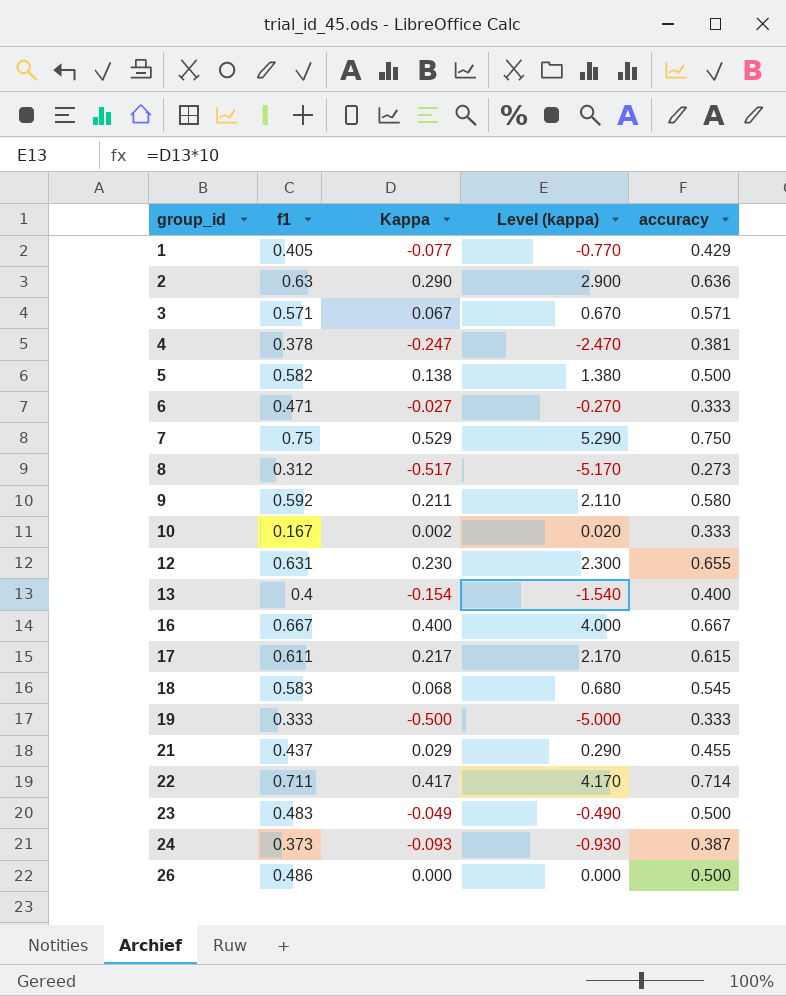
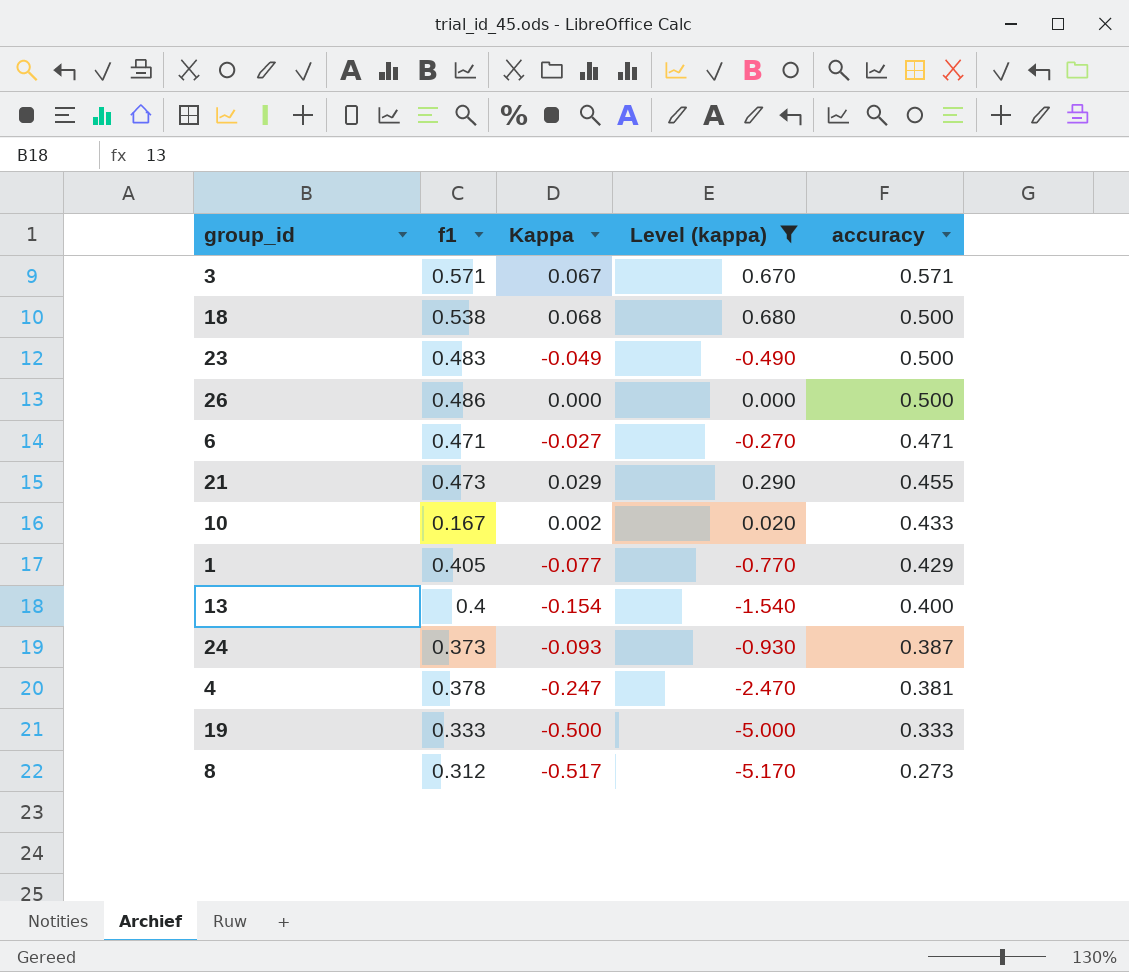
filter: none -> Level (kappa) <= 0.680
row order: group_id ascending -> accuracy descending
18 | f1: 0.583 -> 0.538
18 | accuracy: 0.545 -> 0.500
6 | accuracy: 0.333 -> 0.471
21 | f1: 0.437 -> 0.473
10 | accuracy: 0.333 -> 0.433

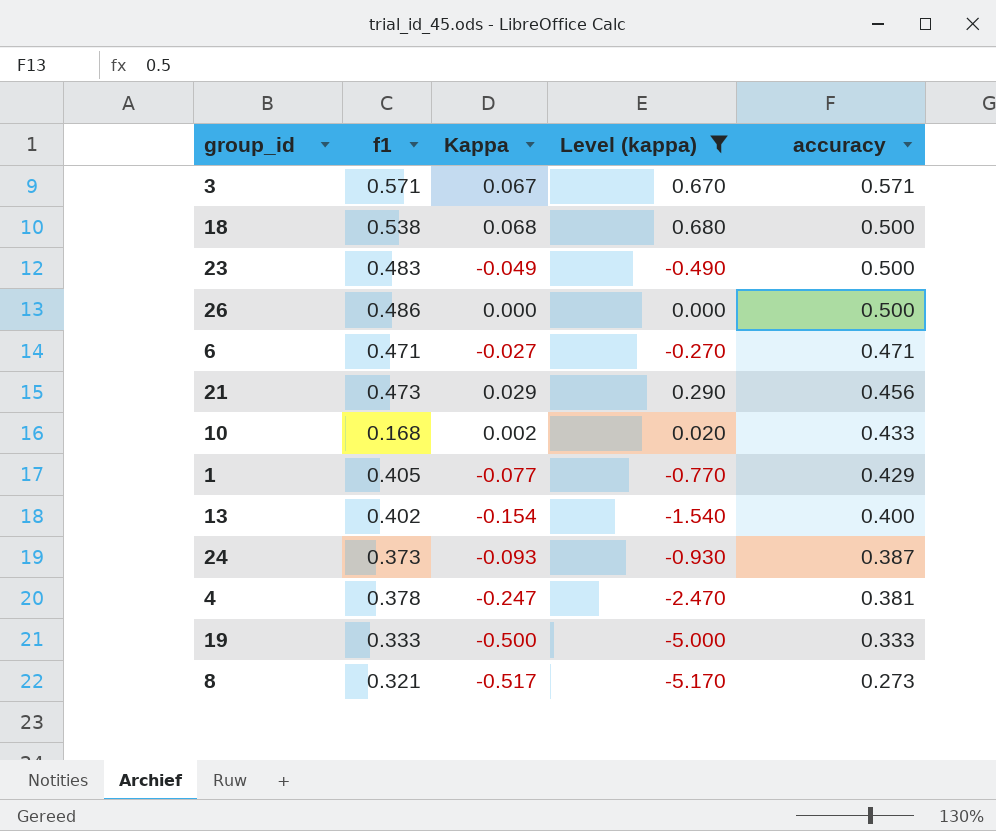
21 | accuracy: 0.455 -> 0.456
10 | f1: 0.167 -> 0.168
13 | f1: 0.4 -> 0.402
8 | f1: 0.312 -> 0.321

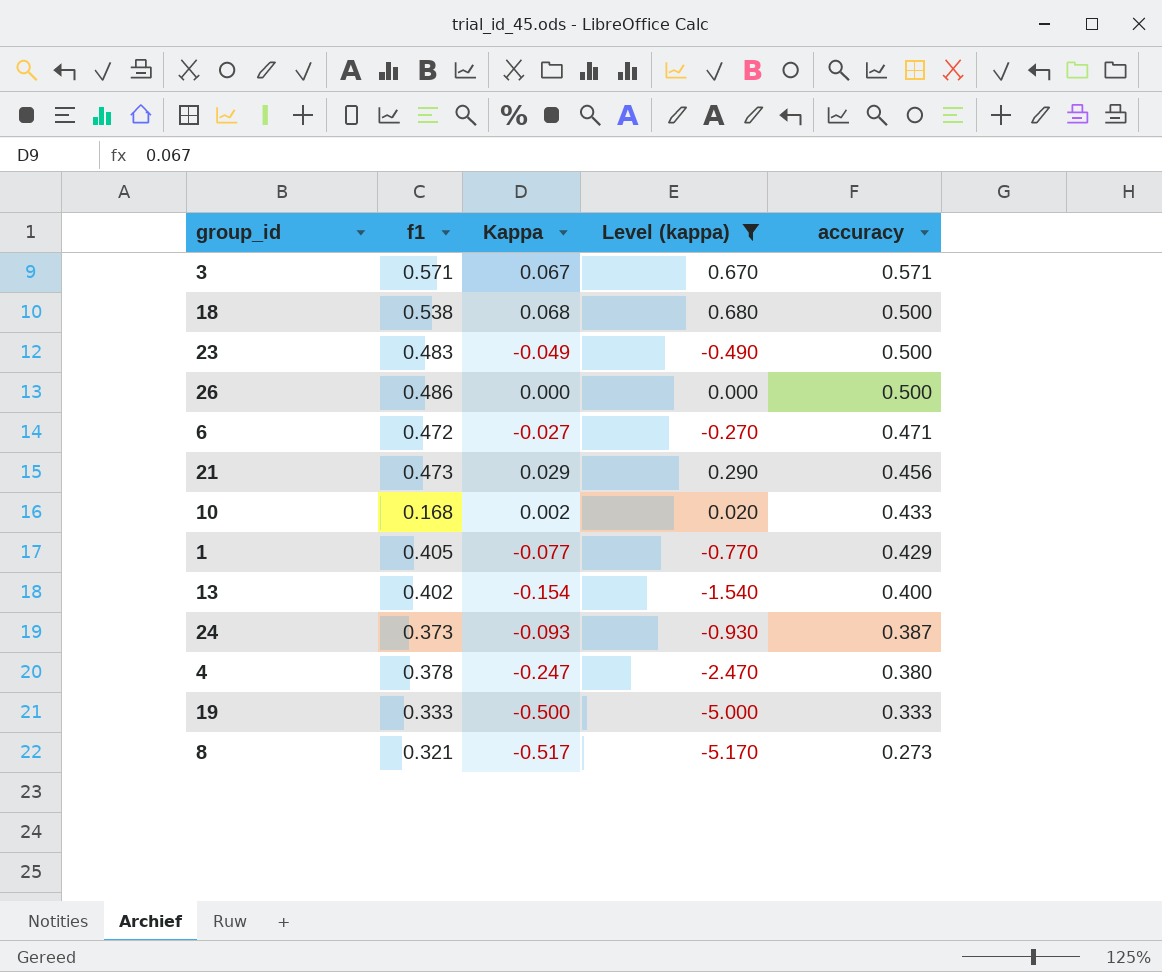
6 | f1: 0.471 -> 0.472
4 | accuracy: 0.381 -> 0.380

